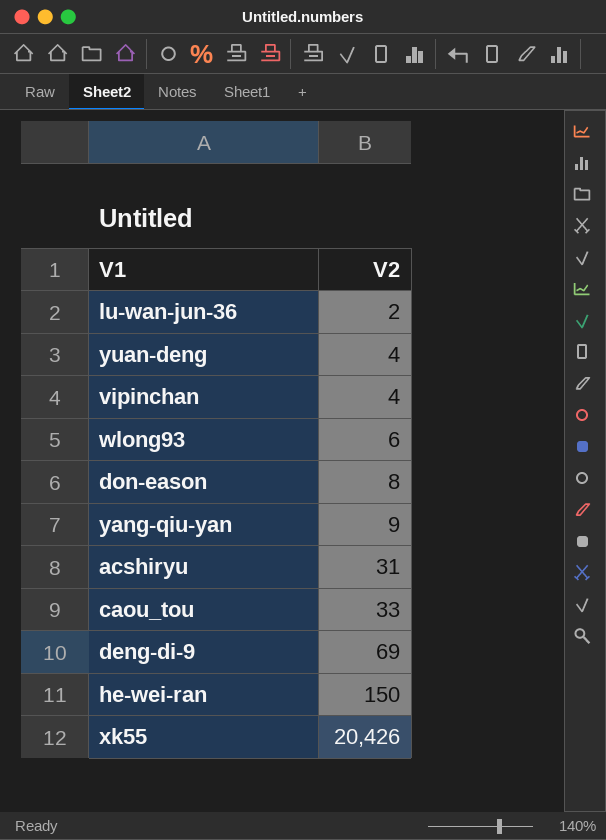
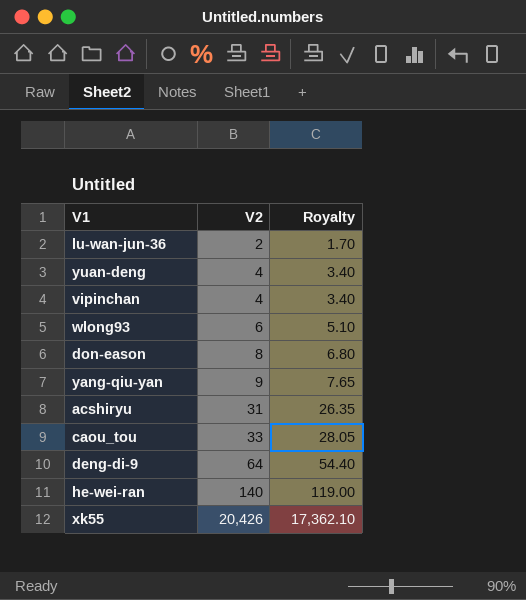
column Royalty | formula: none -> [V2] * 0.85
deng-di-9 | V2: 69 -> 64
he-wei-ran | V2: 150 -> 140

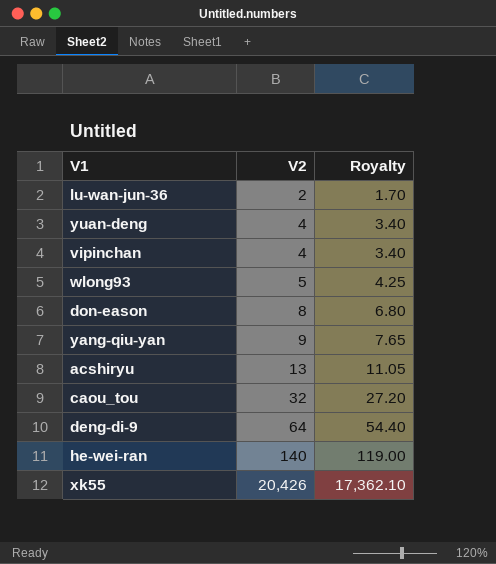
wlong93 | V2: 6 -> 5
wlong93 | Royalty: 5.10 -> 4.25
acshiryu | V2: 31 -> 13
acshiryu | Royalty: 26.35 -> 11.05
caou_tou | V2: 33 -> 32
caou_tou | Royalty: 28.05 -> 27.20

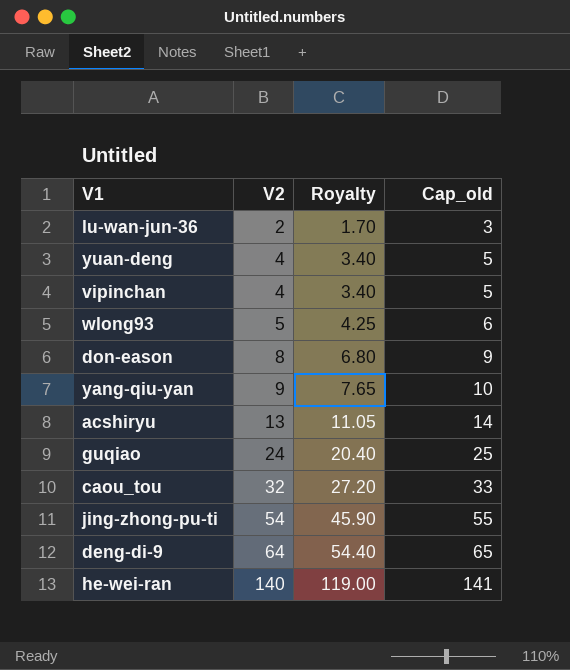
column Cap_old | formula: none -> [V2] + 1
row xk55: 20,426 | 17,362.10 -> none
row guqiao: none -> 24 | 20.40 | 25
row jing-zhong-pu-ti: none -> 54 | 45.90 | 55

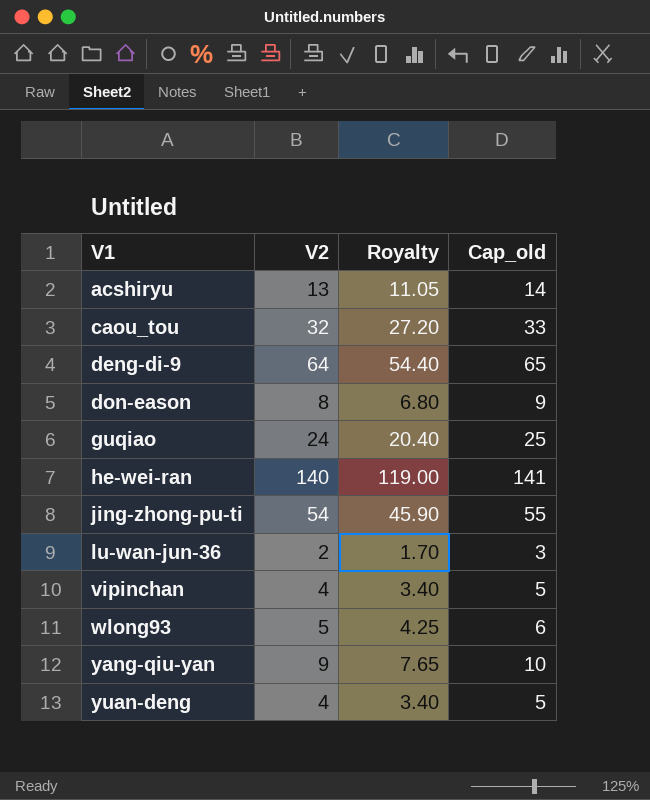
row order: V2 ascending -> V1 ascending

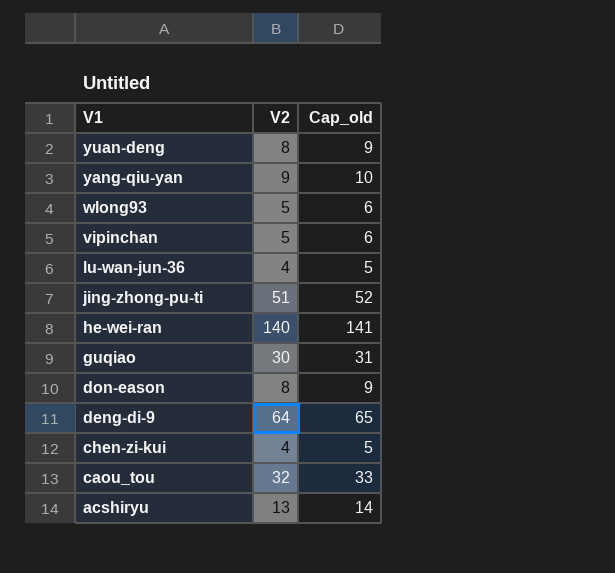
row order: V1 ascending -> V1 descending
column Royalty | formula: [V2] * 0.85 -> none
yuan-deng | V2: 4 -> 8
yuan-deng | Cap_old: 5 -> 9
vipinchan | V2: 4 -> 5
vipinchan | Cap_old: 5 -> 6
lu-wan-jun-36 | V2: 2 -> 4
lu-wan-jun-36 | Cap_old: 3 -> 5
jing-zhong-pu-ti | V2: 54 -> 51
jing-zhong-pu-ti | Cap_old: 55 -> 52
guqiao | V2: 24 -> 30
guqiao | Cap_old: 25 -> 31
row chen-zi-kui: none -> 4 | 5

